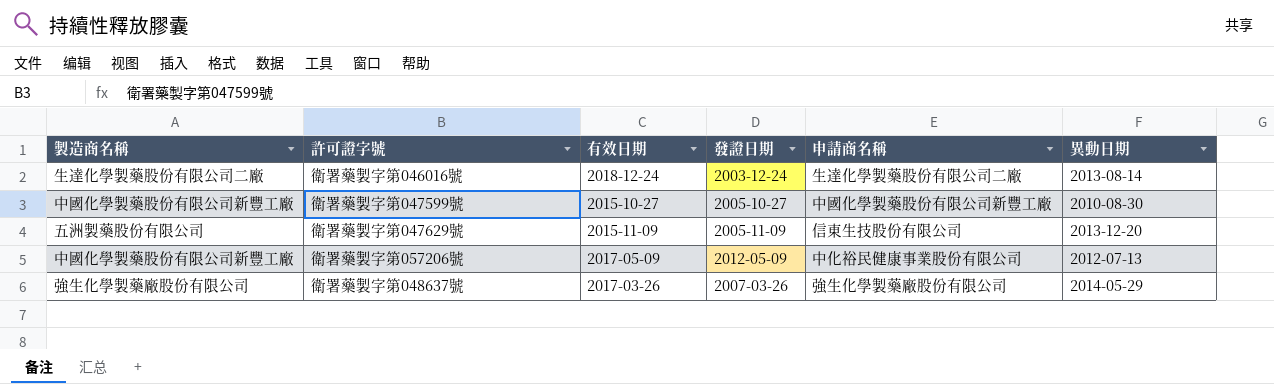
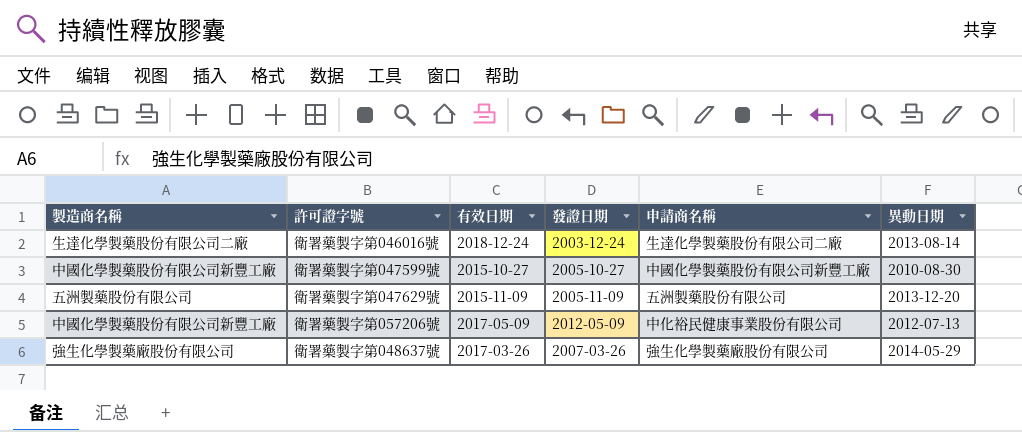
衛署藥製字第047629號 | 申請商名稱: 信東生技股份有限公司 -> 五洲製藥股份有限公司

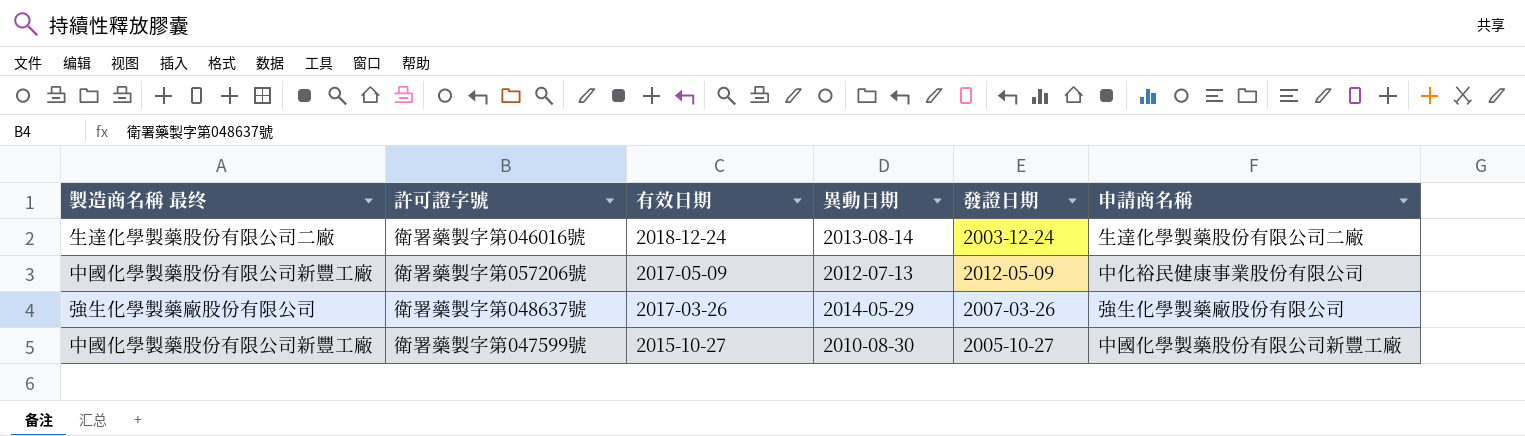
row order: none -> 有效日期 descending
column name: 製造商名稱 -> 製造商名稱 最终
column 異動日期 | position: 6 -> 4
row 衛署藥製字第047629號: 五洲製藥股份有限公司 | 2015-11-09 | 2005-11-09 | 五洲製藥股份有限公司 | 2013-12-20 -> none

